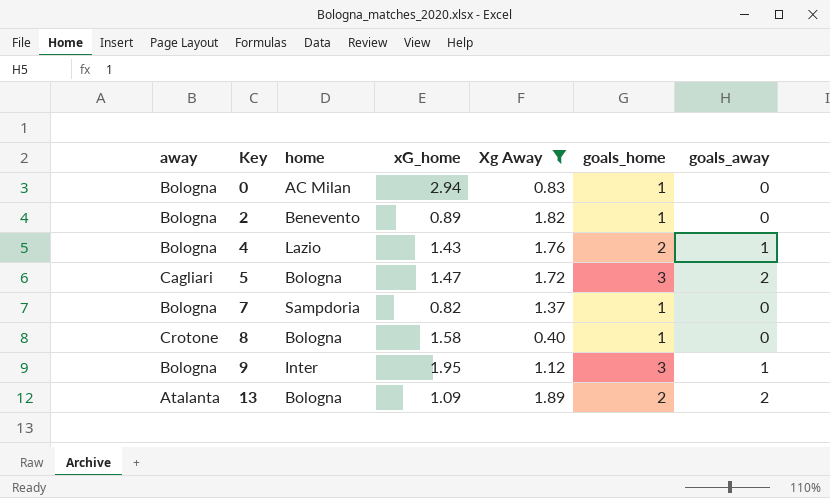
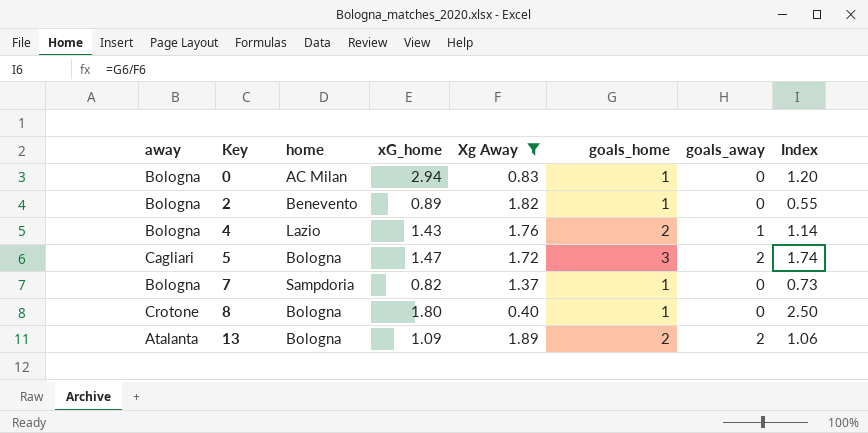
column Index | formula: none -> [goals_home] / [Xg Away]
row 9: Bologna | Inter | 1.95 | 1.12 | 3 | 1 -> none
8 | xG_home: 1.58 -> 1.80

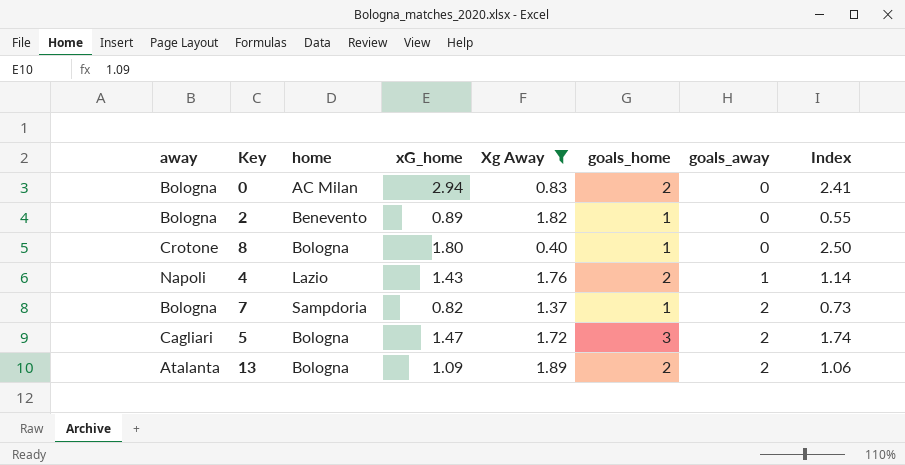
row order: Key ascending -> goals_away ascending
0 | goals_home: 1 -> 2
0 | Index: 1.20 -> 2.41
4 | away: Bologna -> Napoli
7 | goals_away: 0 -> 2

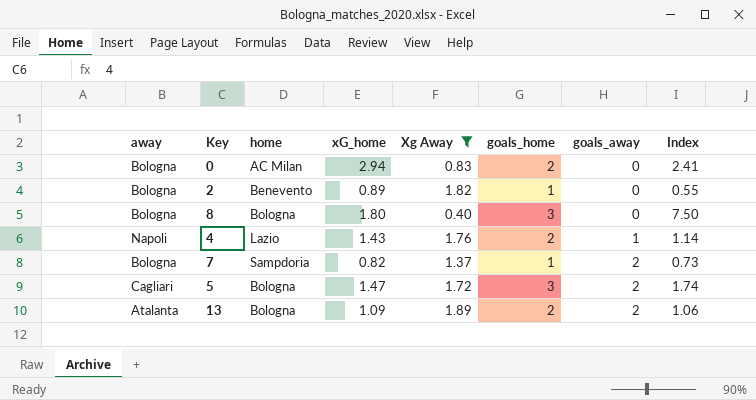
8 | away: Crotone -> Bologna
8 | goals_home: 1 -> 3
8 | Index: 2.50 -> 7.50

